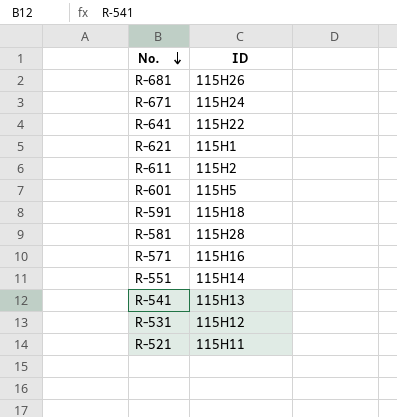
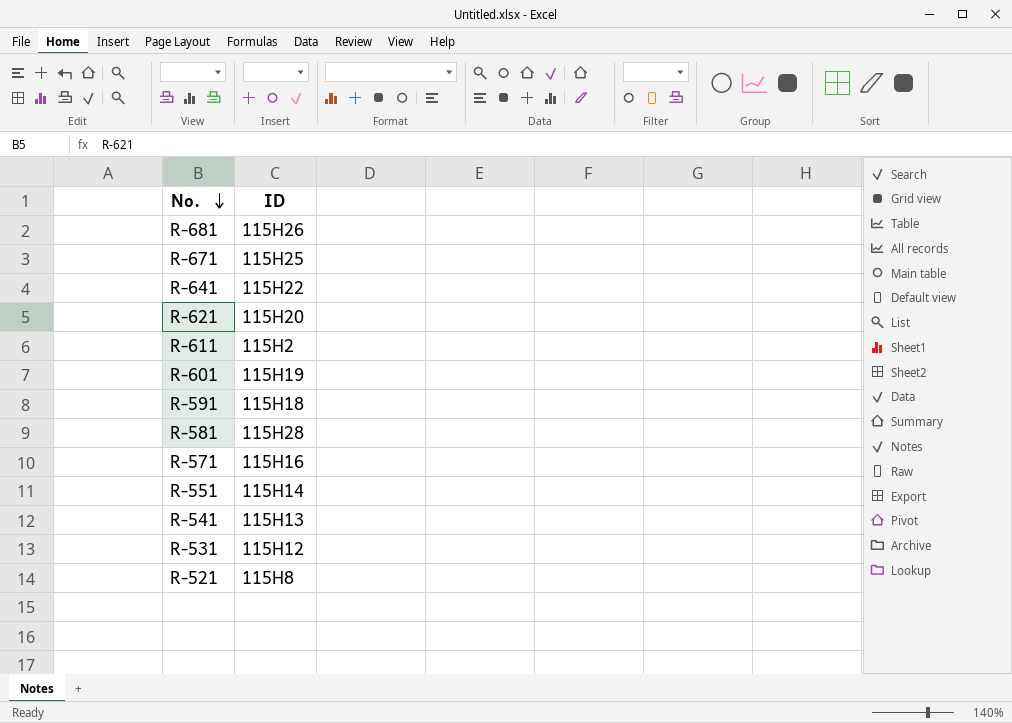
R-671 | ID: 115H24 -> 115H25
R-621 | ID: 115H1 -> 115H20
R-601 | ID: 115H5 -> 115H19
R-521 | ID: 115H11 -> 115H8

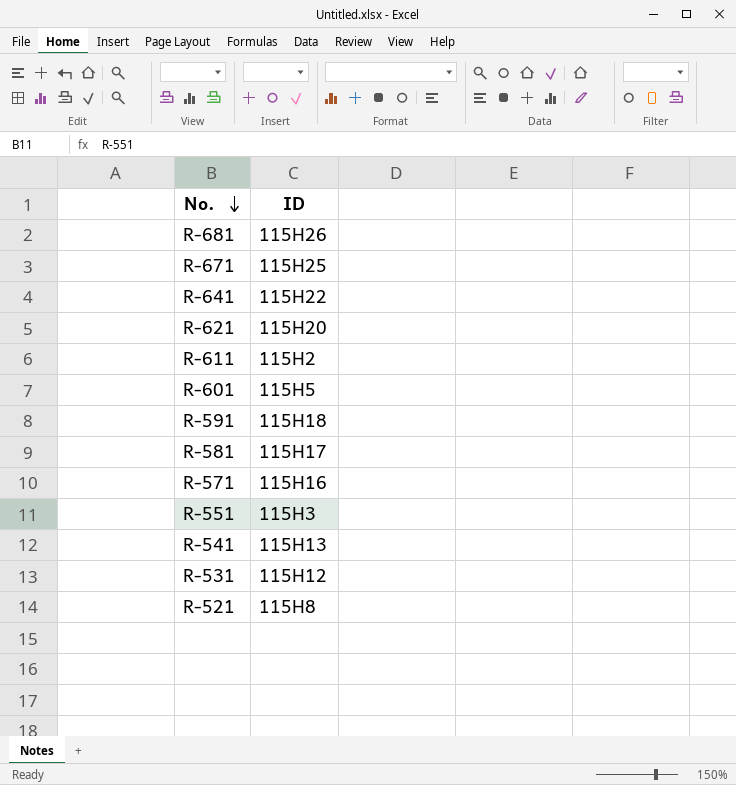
R-601 | ID: 115H19 -> 115H5
R-581 | ID: 115H28 -> 115H17
R-551 | ID: 115H14 -> 115H3

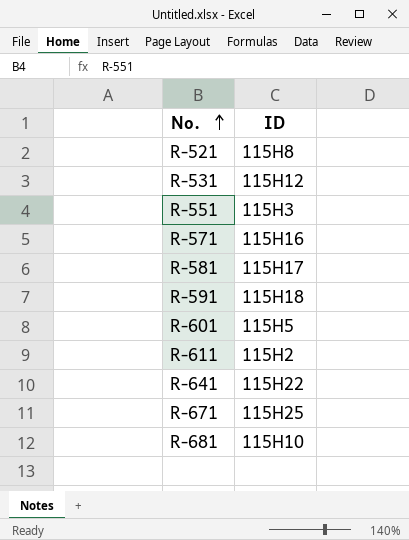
row order: No. descending -> No. ascending
row R-621: 115H20 -> none
row R-541: 115H13 -> none
R-681 | ID: 115H26 -> 115H10

